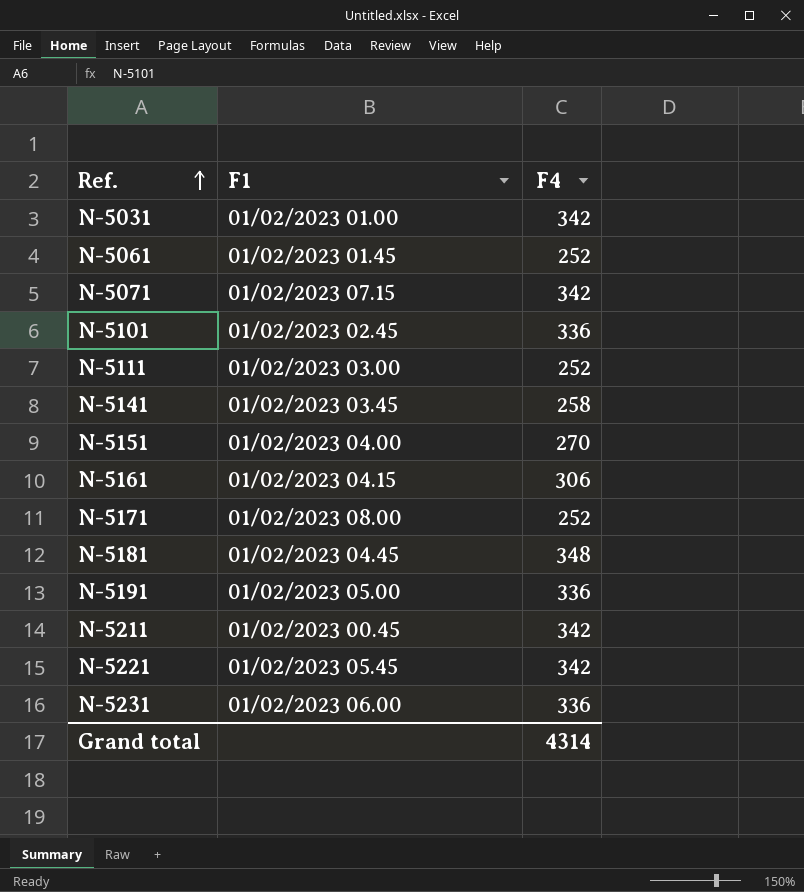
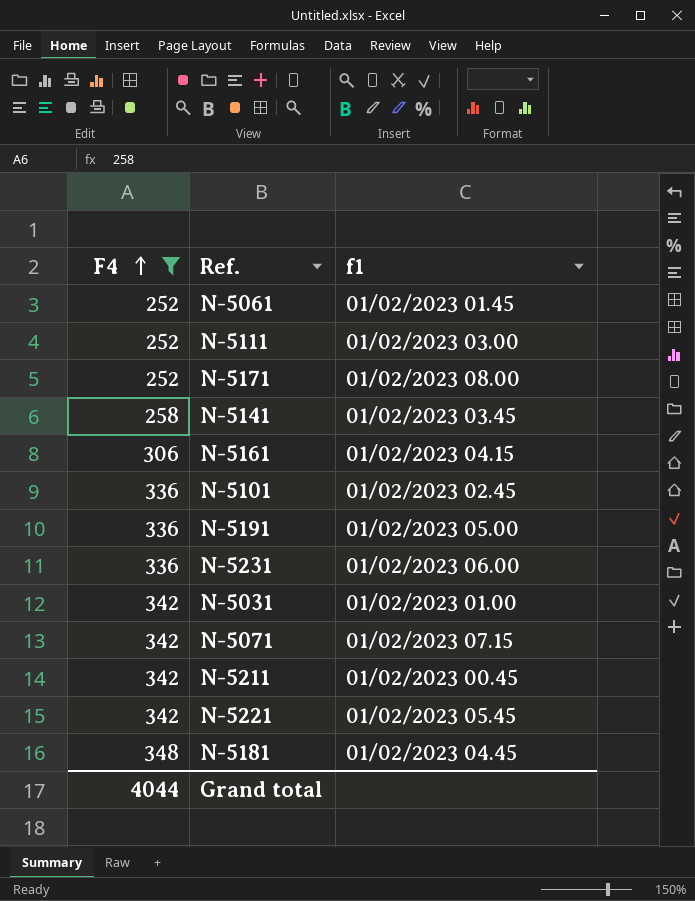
filter: none -> F4 != 270
row order: Ref. ascending -> F4 ascending
column F4 | position: 3 -> 1
column name: F1 -> f1
Grand total | F4: 4314 -> 4044

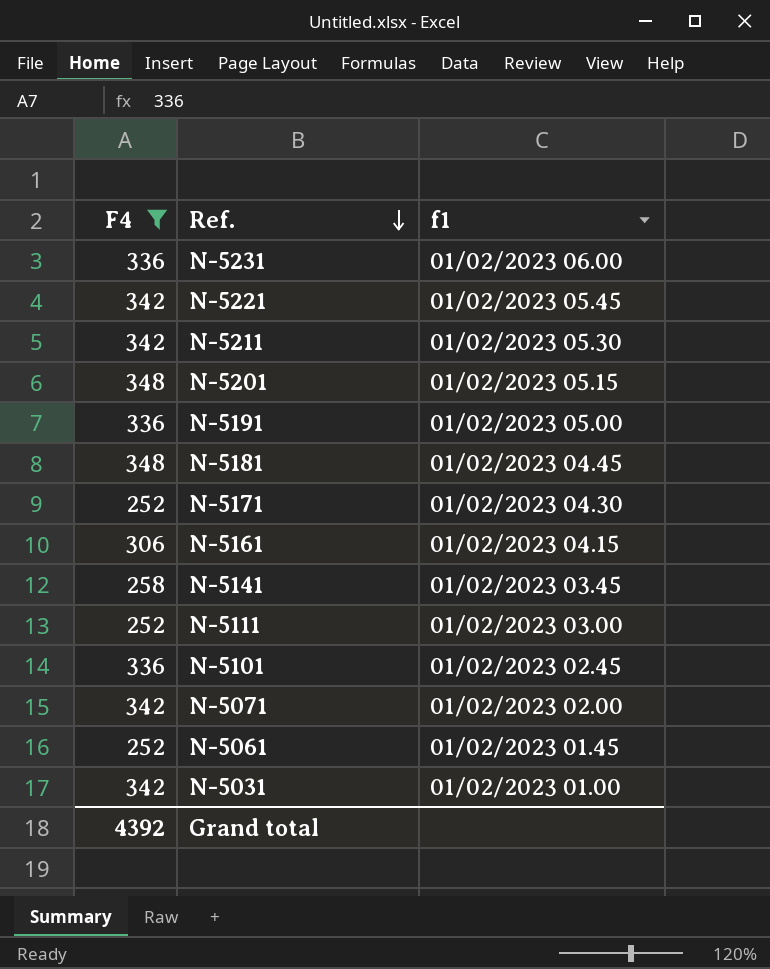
row order: F4 ascending -> Ref. descending
N-5211 | f1: 01/02/2023 00.45 -> 01/02/2023 05.30
row N-5201: none -> 348 | 01/02/2023 05.15
N-5171 | f1: 01/02/2023 08.00 -> 01/02/2023 04.30
N-5071 | f1: 01/02/2023 07.15 -> 01/02/2023 02.00
Grand total | F4: 4044 -> 4392

